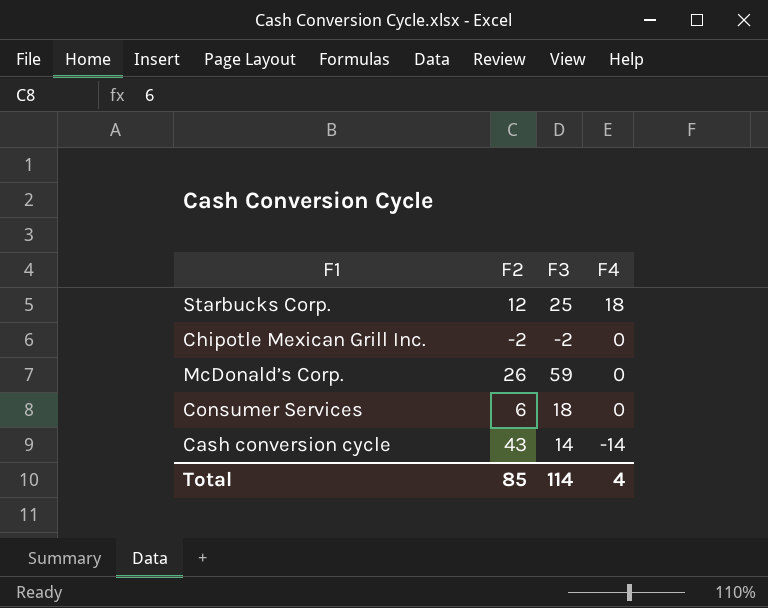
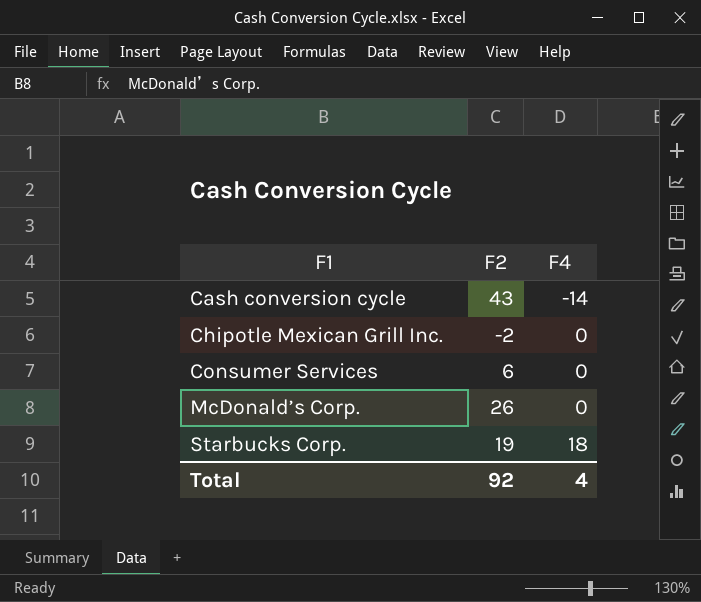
row order: F4 descending -> F1 ascending
column F3 | position: 3 -> none
Starbucks Corp. | F2: 12 -> 19
Total | F2: 85 -> 92

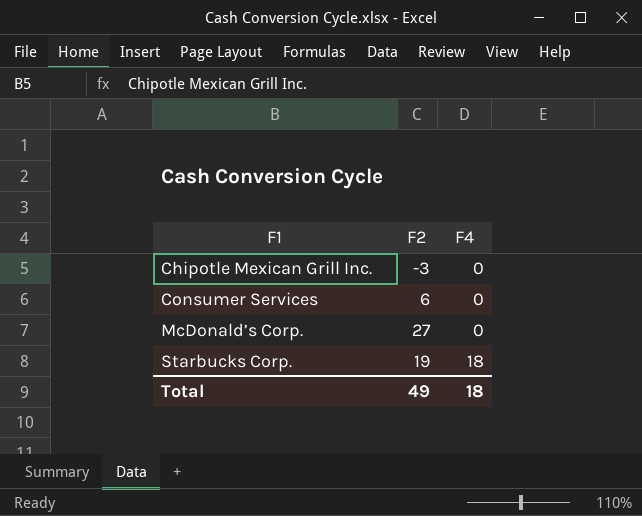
row Cash conversion cycle: 43 | -14 -> none
Chipotle Mexican Grill Inc. | F2: -2 -> -3
McDonald’s Corp. | F2: 26 -> 27
Total | F2: 92 -> 49
Total | F4: 4 -> 18

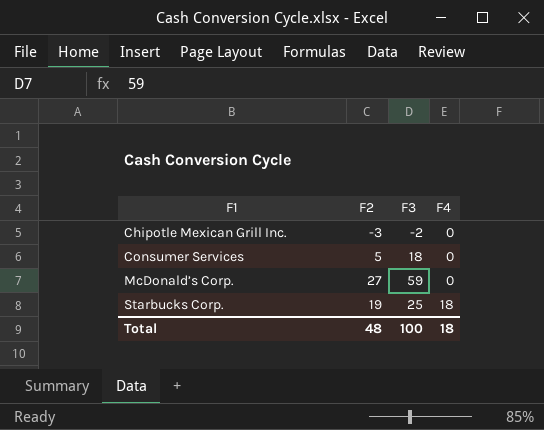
column F3 | position: none -> 3
Consumer Services | F2: 6 -> 5
Total | F2: 49 -> 48

